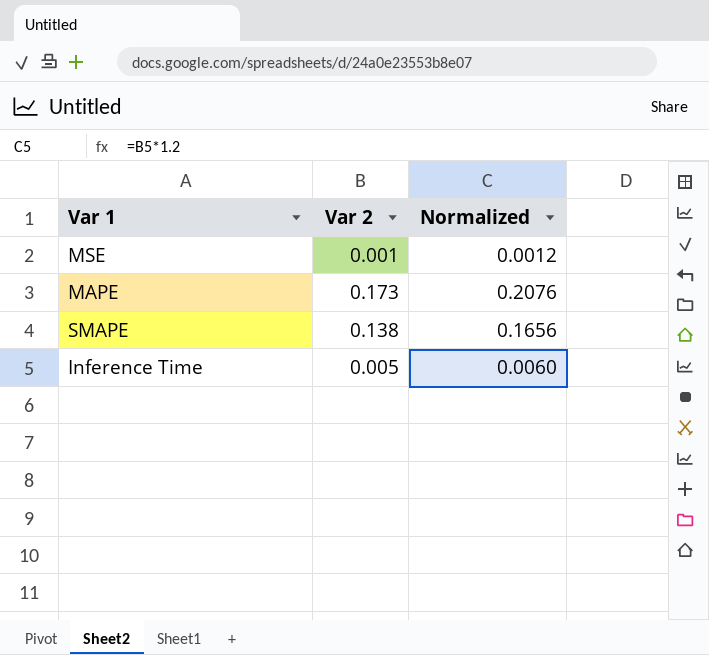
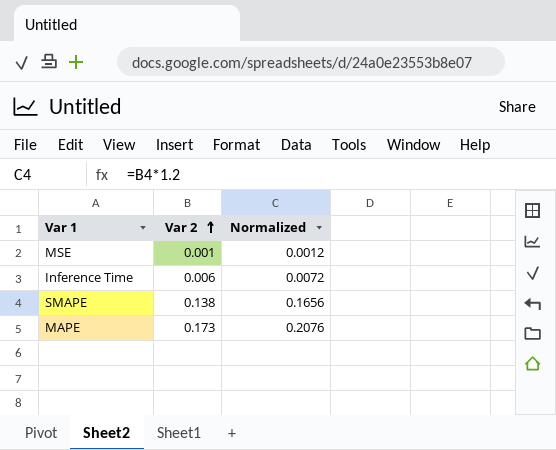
row order: none -> Var 2 ascending
Inference Time | Var 2: 0.005 -> 0.006
Inference Time | Normalized: 0.0060 -> 0.0072

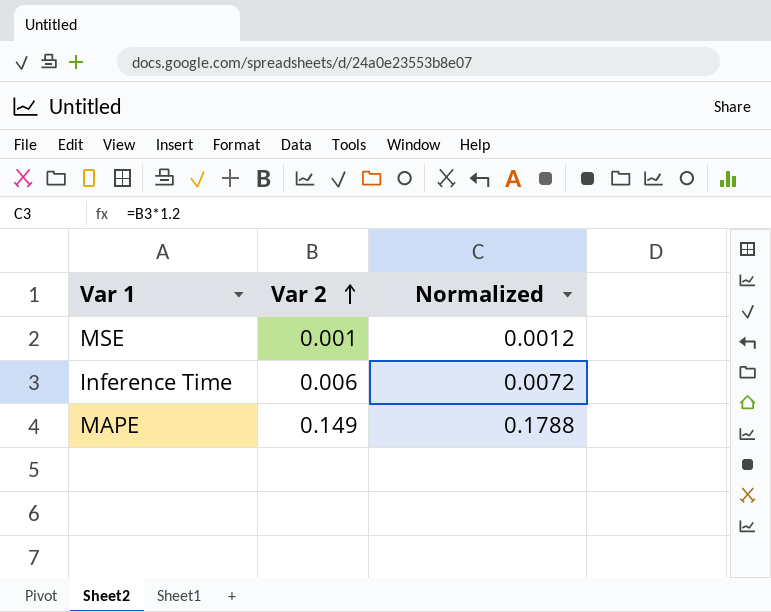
row SMAPE: 0.138 | 0.1656 -> none
MAPE | Var 2: 0.173 -> 0.149
MAPE | Normalized: 0.2076 -> 0.1788

